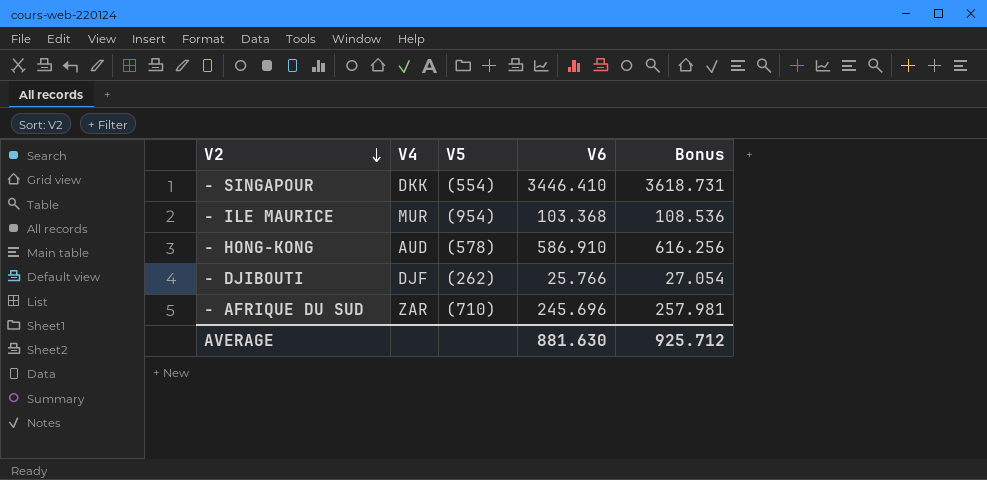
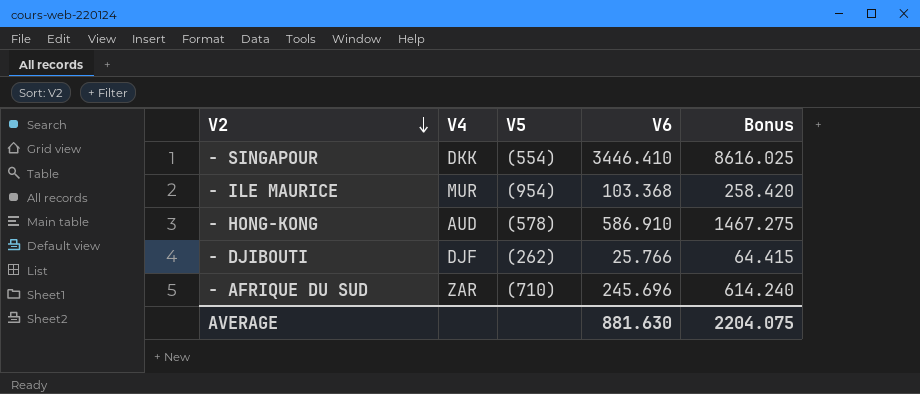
column Bonus | formula: [V6] * 1.05 -> [V6] * 2.5
AVERAGE | Bonus: 925.712 -> 2204.075

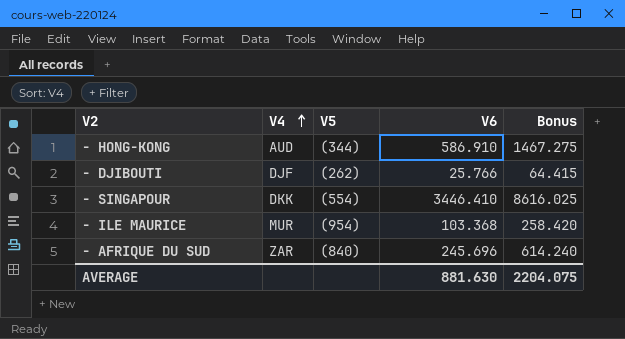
row order: V2 descending -> V4 ascending
- HONG-KONG | V5: (578) -> (344)
- AFRIQUE DU SUD | V5: (710) -> (840)

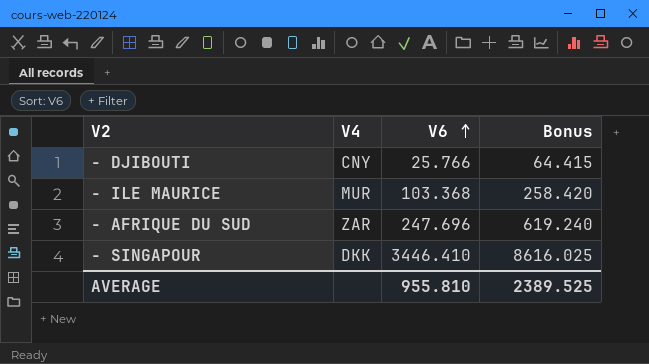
row order: V4 ascending -> V6 ascending
column V5 | position: 3 -> none
row - HONG-KONG: AUD | (344) | 586.910 | 1467.275 -> none
- DJIBOUTI | V4: DJF -> CNY
- AFRIQUE DU SUD | V6: 245.696 -> 247.696
- AFRIQUE DU SUD | Bonus: 614.240 -> 619.240
AVERAGE | V6: 881.630 -> 955.810
AVERAGE | Bonus: 2204.075 -> 2389.525

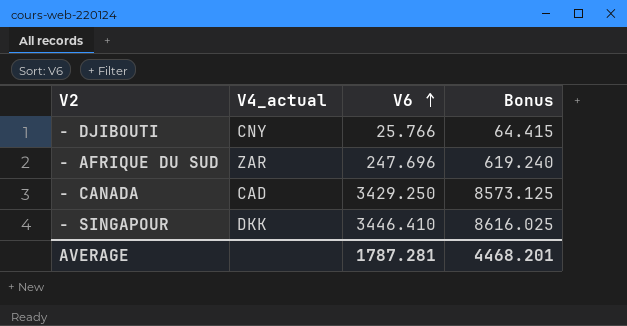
column name: V4 -> V4_actual
row - ILE MAURICE: MUR | 103.368 | 258.420 -> none
row - CANADA: none -> CAD | 3429.250 | 8573.125
AVERAGE | V6: 955.810 -> 1787.281
AVERAGE | Bonus: 2389.525 -> 4468.201

